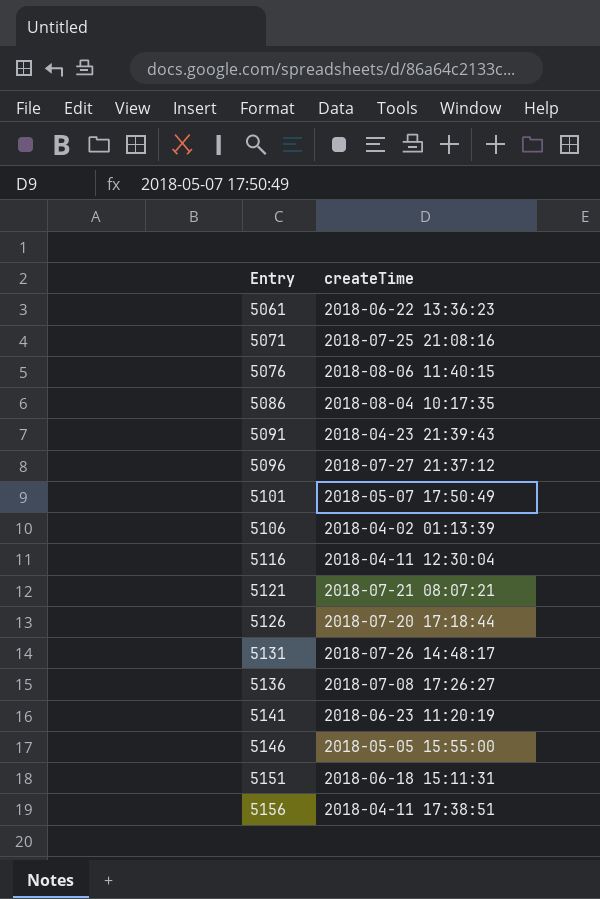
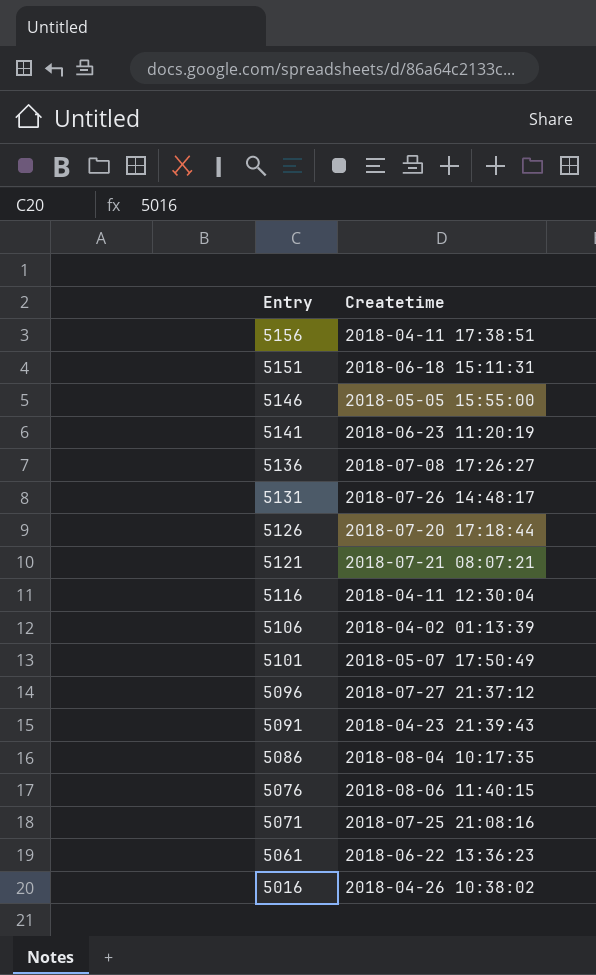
row order: Entry ascending -> Entry descending
column name: createTime -> Createtime
row 5016: none -> 2018-04-26 10:38:02

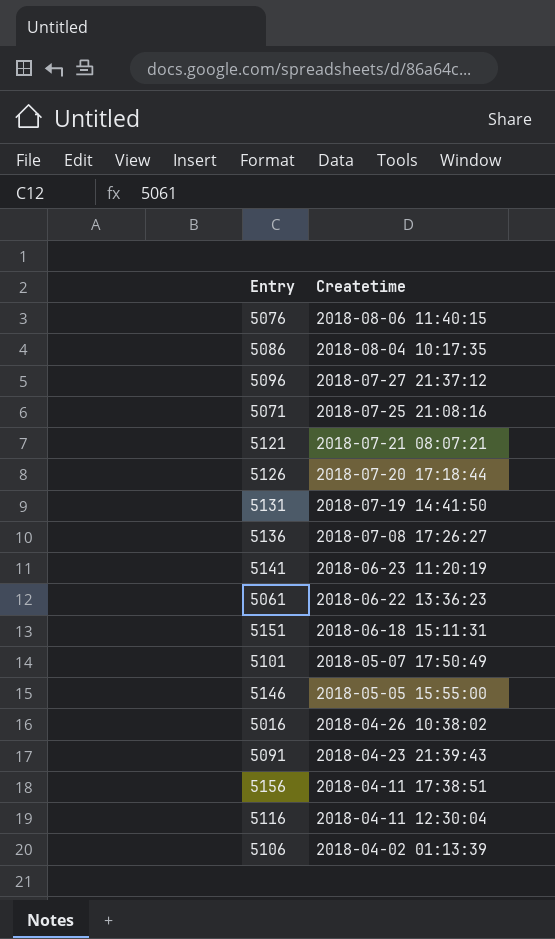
row order: Entry descending -> Createtime descending
5131 | Createtime: 2018-07-26 14:48:17 -> 2018-07-19 14:41:50

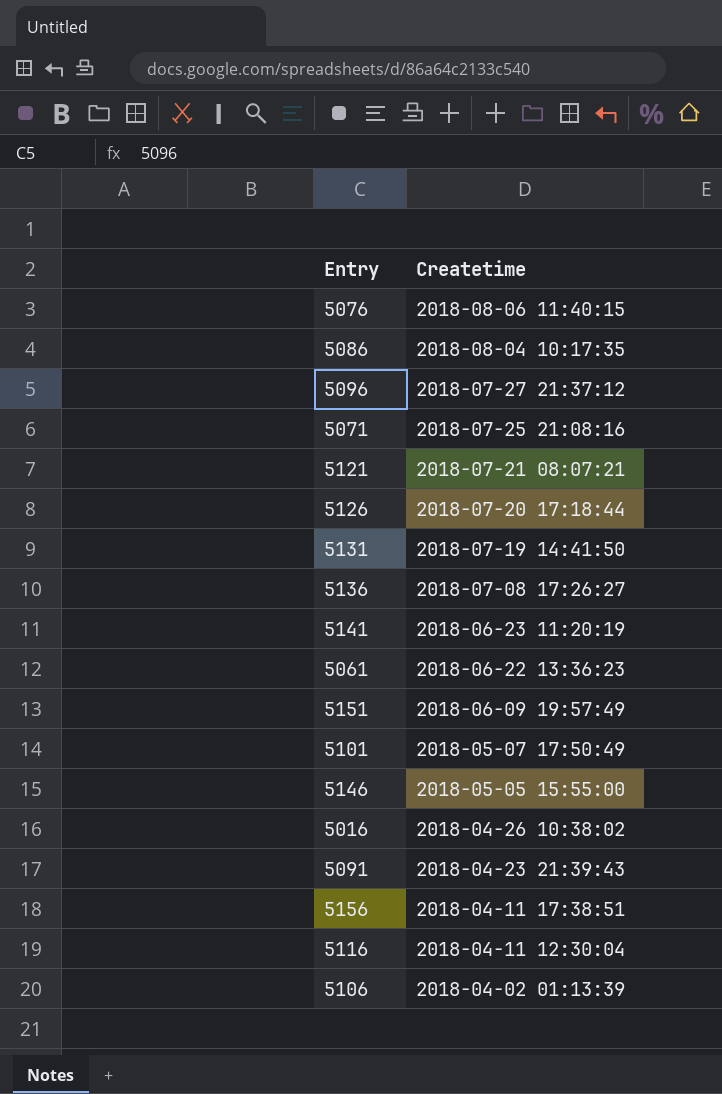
5151 | Createtime: 2018-06-18 15:11:31 -> 2018-06-09 19:57:49

